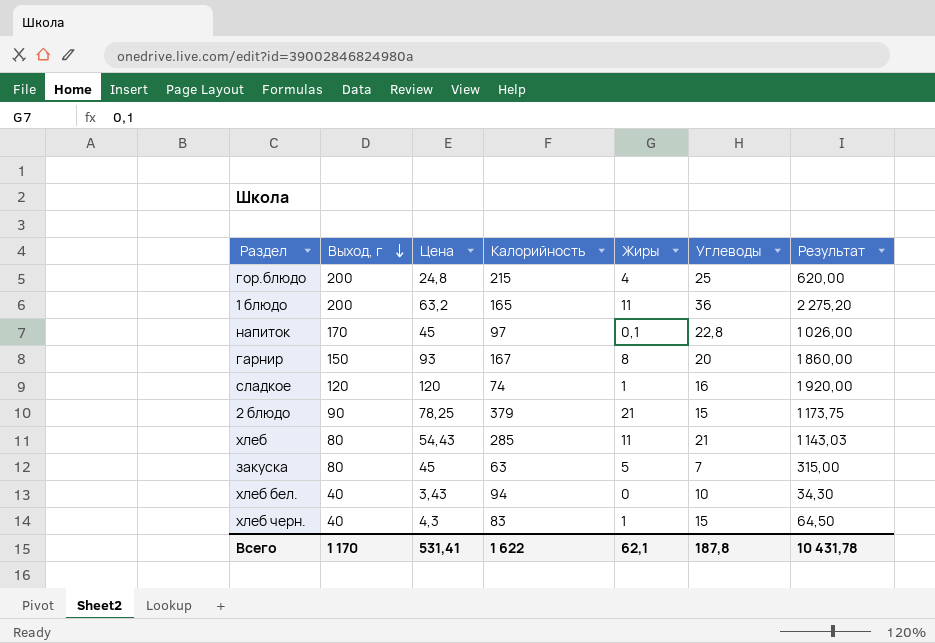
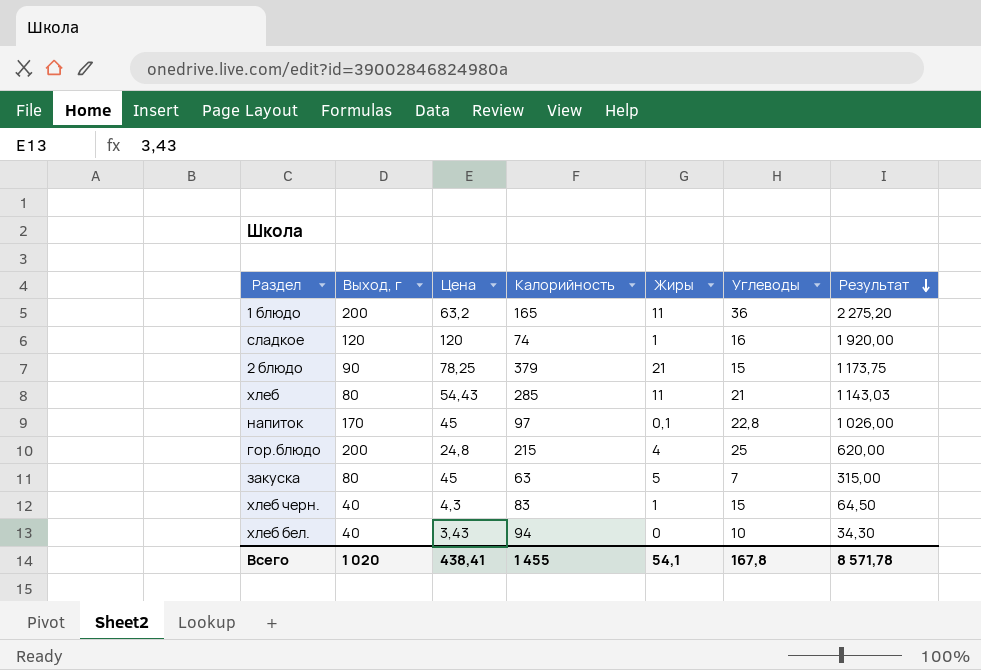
row order: Выход, г descending -> Результат descending
row гарнир: 150 | 93 | 167 | 8 | 20 | 1 860,00 -> none
Всего | Выход, г: 1 170 -> 1 020
Всего | Цена: 531,41 -> 438,41
Всего | Калорийность: 1 622 -> 1 455
Всего | Жиры: 62,1 -> 54,1
Всего | Углеводы: 187,8 -> 167,8
Всего | Результат: 10 431,78 -> 8 571,78

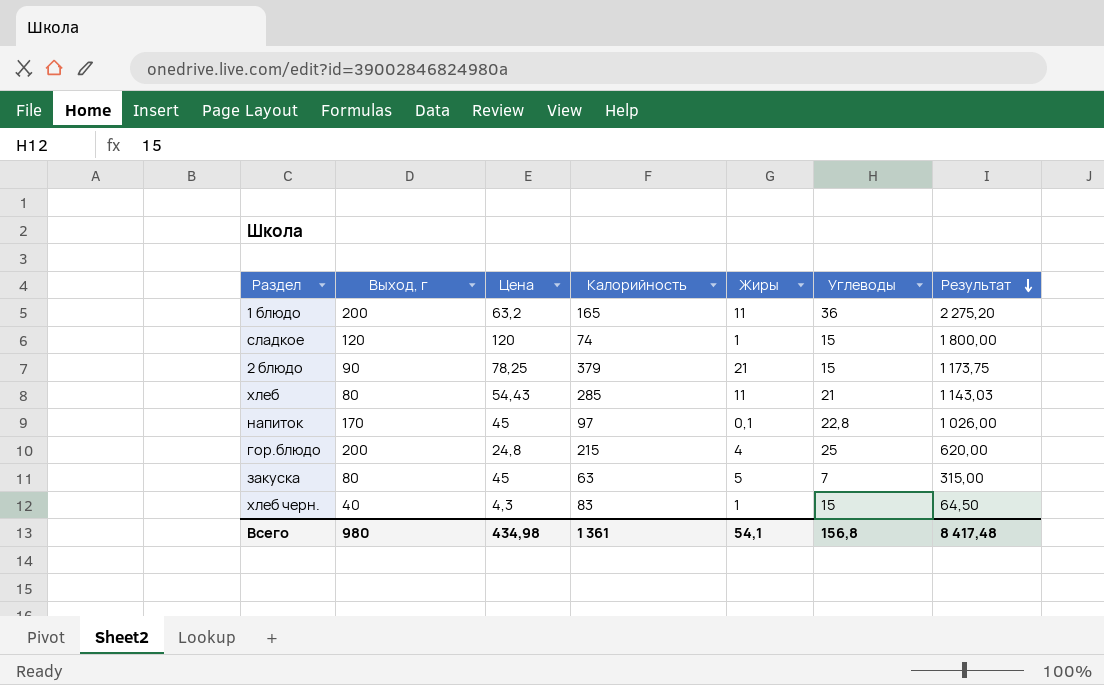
row хлеб бел.: 40 | 3,43 | 94 | 0 | 10 | 34,30 -> none
сладкое | Углеводы: 16 -> 15
сладкое | Результат: 1 920,00 -> 1 800,00
Всего | Выход, г: 1 020 -> 980
Всего | Цена: 438,41 -> 434,98
Всего | Калорийность: 1 455 -> 1 361
Всего | Углеводы: 167,8 -> 156,8
Всего | Результат: 8 571,78 -> 8 417,48

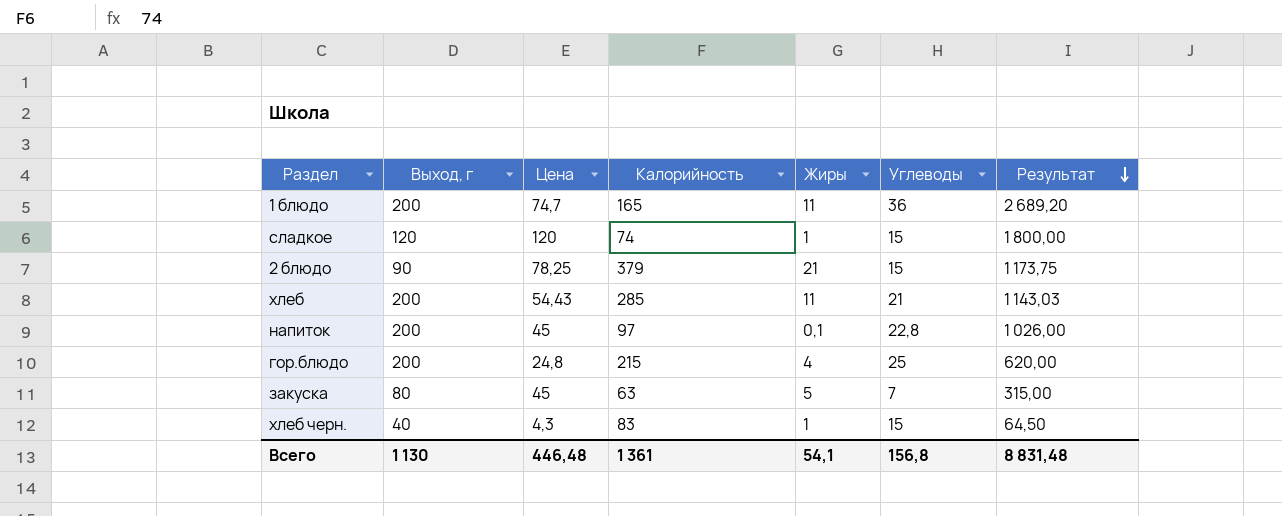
1 блюдо | Цена: 63,2 -> 74,7
1 блюдо | Результат: 2 275,20 -> 2 689,20
хлеб | Выход, г: 80 -> 200
напиток | Выход, г: 170 -> 200
Всего | Выход, г: 980 -> 1 130
Всего | Цена: 434,98 -> 446,48
Всего | Результат: 8 417,48 -> 8 831,48

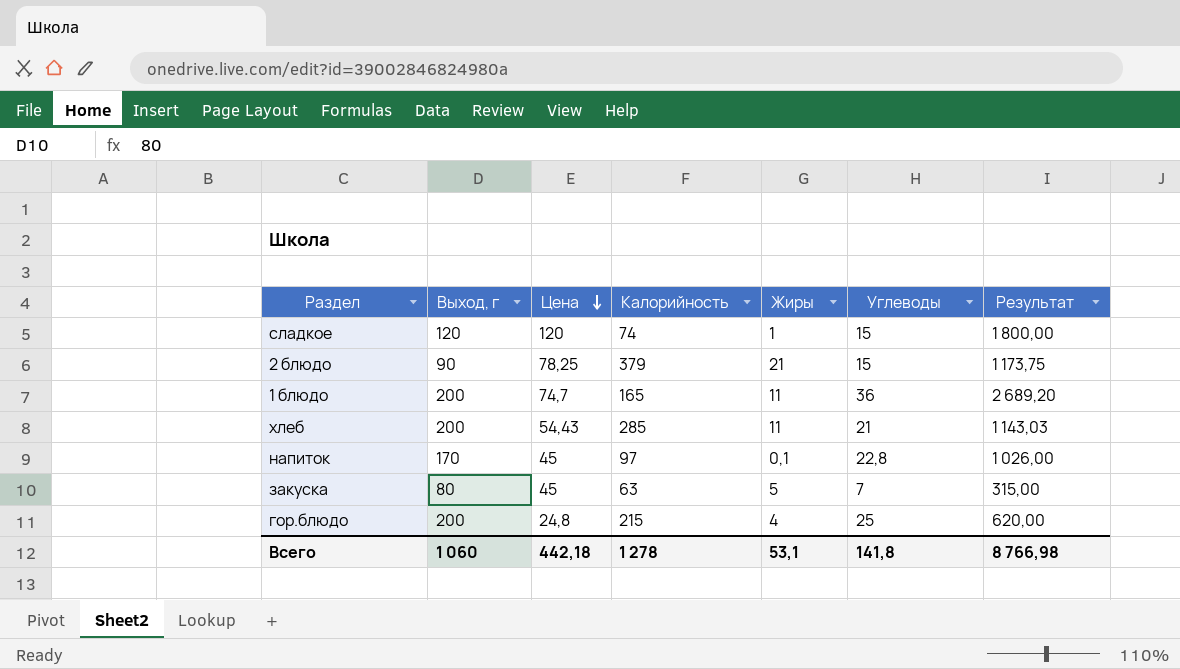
row order: Результат descending -> Цена descending
row хлеб черн.: 40 | 4,3 | 83 | 1 | 15 | 64,50 -> none
напиток | Выход, г: 200 -> 170
Всего | Выход, г: 1 130 -> 1 060
Всего | Цена: 446,48 -> 442,18
Всего | Калорийность: 1 361 -> 1 278
Всего | Жиры: 54,1 -> 53,1
Всего | Углеводы: 156,8 -> 141,8
Всего | Результат: 8 831,48 -> 8 766,98

